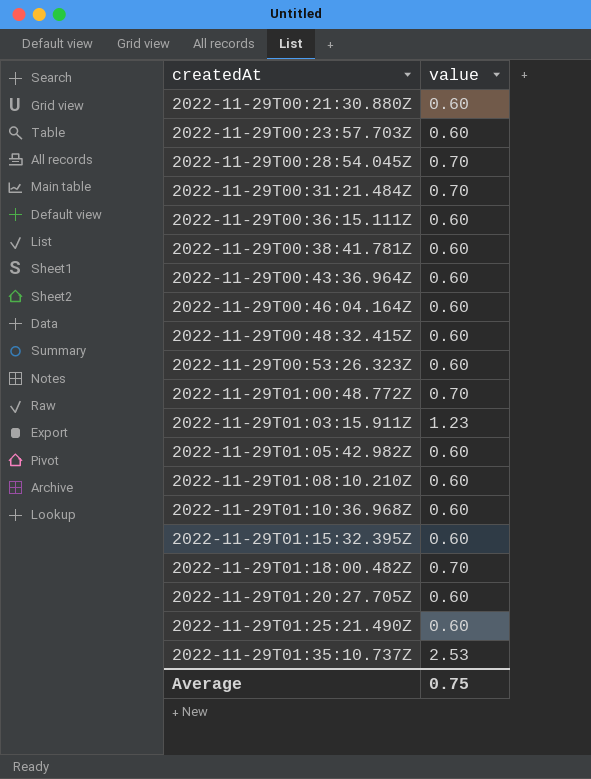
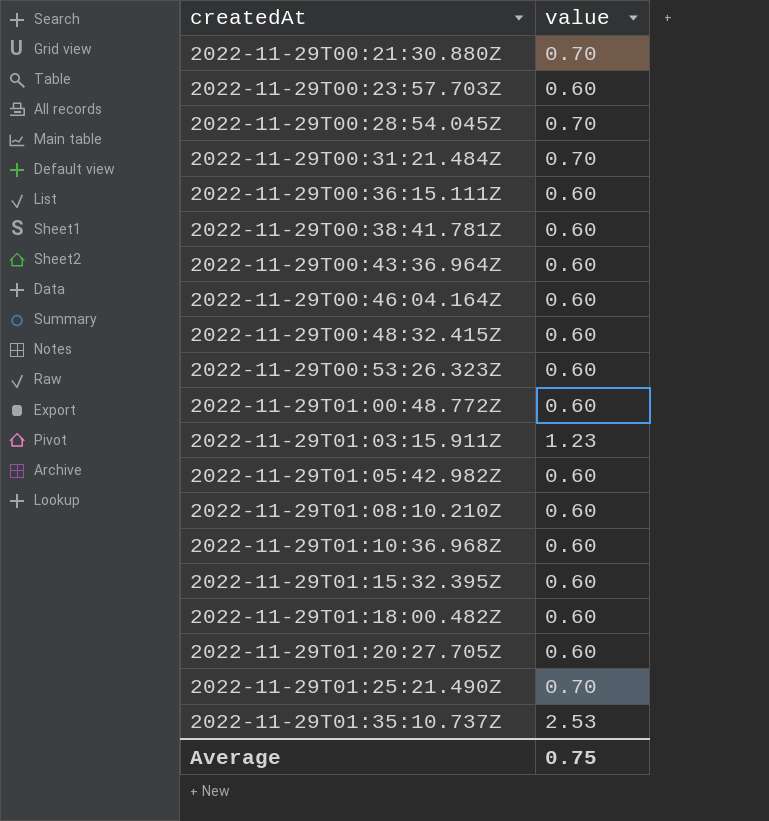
2022-11-29T00:21:30.880Z | value: 0.60 -> 0.70
2022-11-29T01:00:48.772Z | value: 0.70 -> 0.60
2022-11-29T01:18:00.482Z | value: 0.70 -> 0.60
2022-11-29T01:25:21.490Z | value: 0.60 -> 0.70

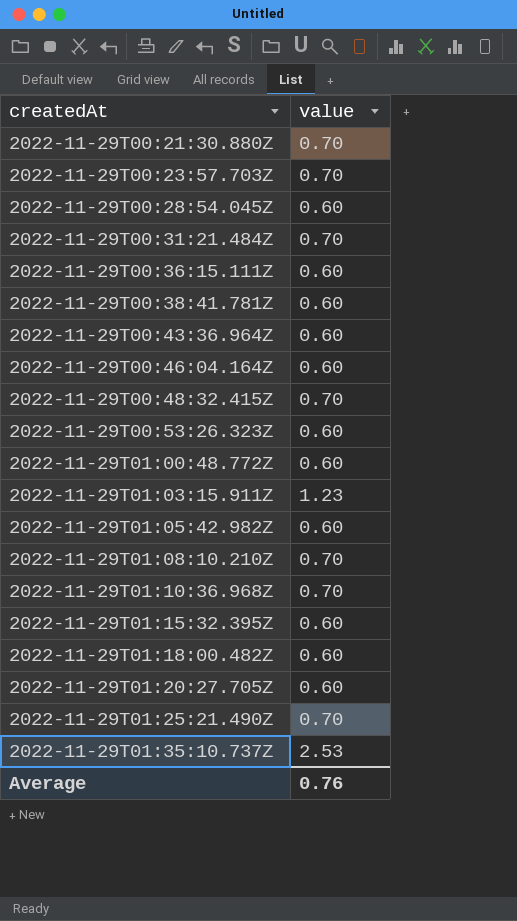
2022-11-29T00:23:57.703Z | value: 0.60 -> 0.70
2022-11-29T00:28:54.045Z | value: 0.70 -> 0.60
2022-11-29T00:48:32.415Z | value: 0.60 -> 0.70
2022-11-29T01:08:10.210Z | value: 0.60 -> 0.70
2022-11-29T01:10:36.968Z | value: 0.60 -> 0.70
Average | value: 0.75 -> 0.76

